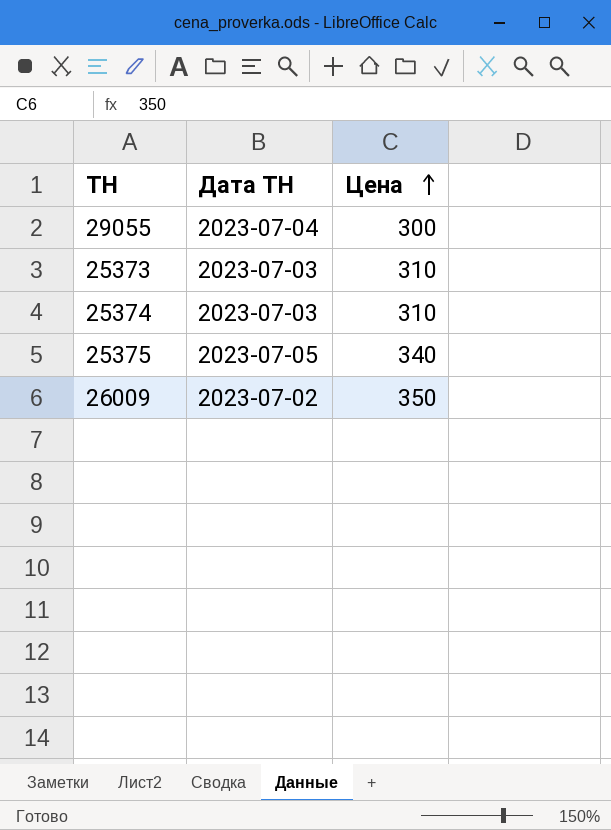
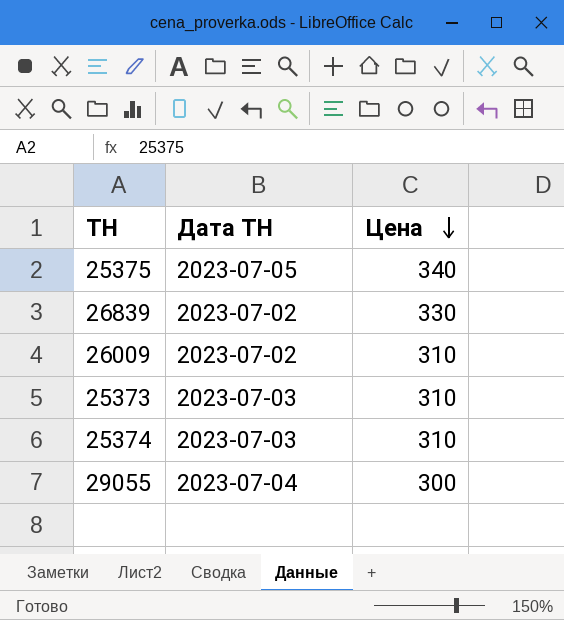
row order: Цена ascending -> Цена descending
row 26839: none -> 2023-07-02 | 330
26009 | Цена: 350 -> 310

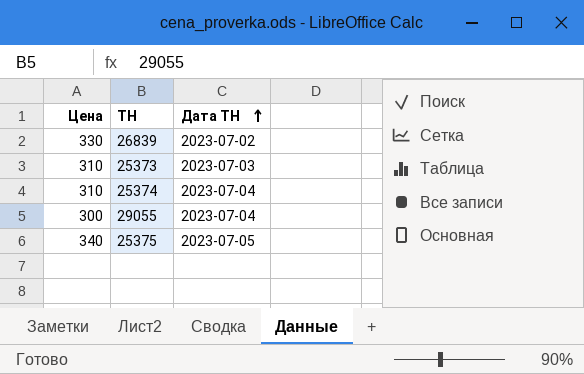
row order: Цена descending -> Дата ТН ascending
column Цена | position: 3 -> 1
row 26009: 2023-07-02 | 310 -> none
25374 | Дата ТН: 2023-07-03 -> 2023-07-04

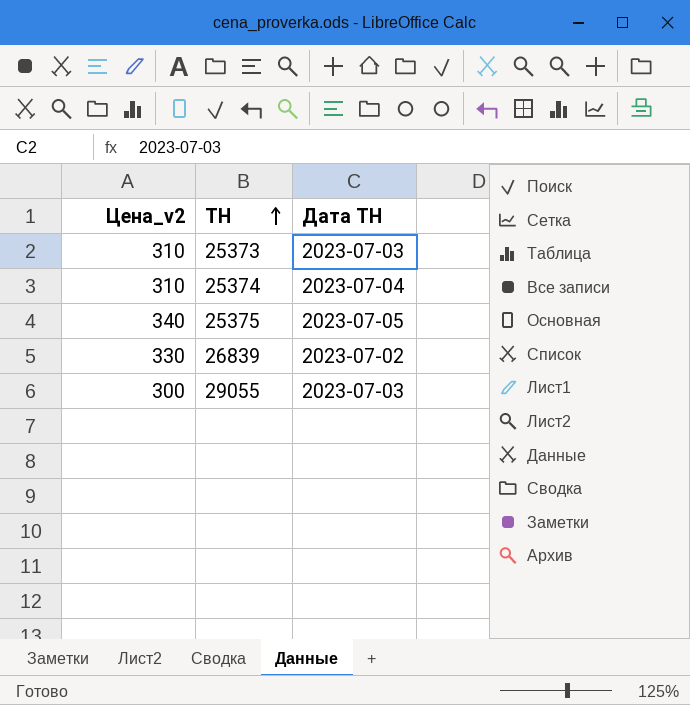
row order: Дата ТН ascending -> ТН ascending
column name: Цена -> Цена_v2
29055 | Дата ТН: 2023-07-04 -> 2023-07-03

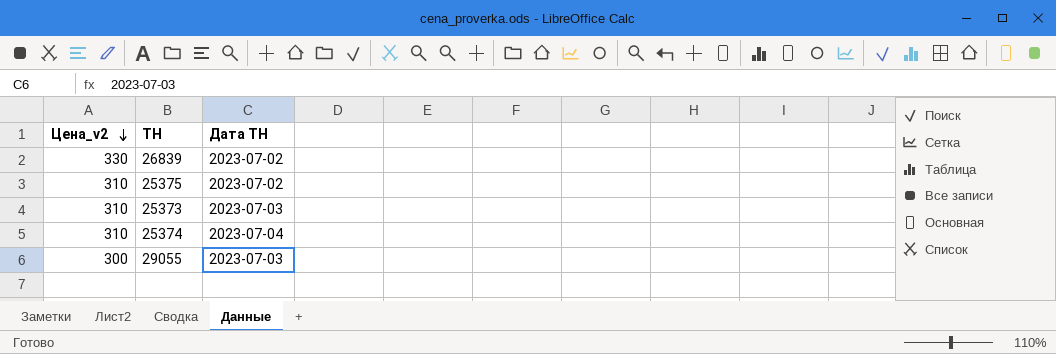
row order: ТН ascending -> Цена_v2 descending
25375 | Цена_v2: 340 -> 310
25375 | Дата ТН: 2023-07-05 -> 2023-07-02

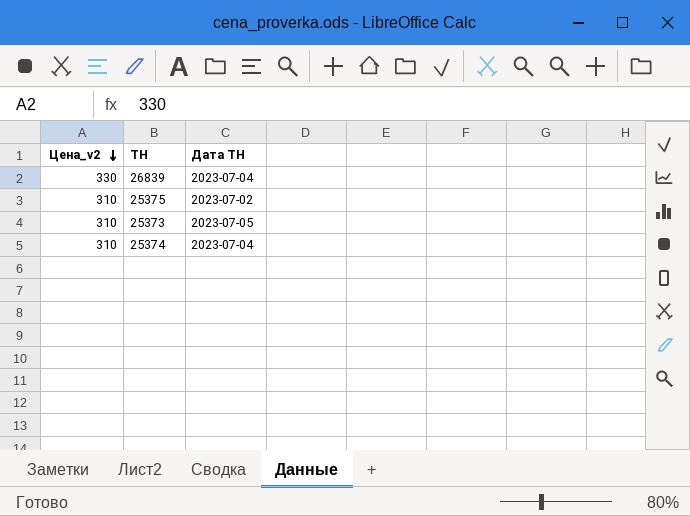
row 29055: 300 | 2023-07-03 -> none
26839 | Дата ТН: 2023-07-02 -> 2023-07-04
25373 | Дата ТН: 2023-07-03 -> 2023-07-05

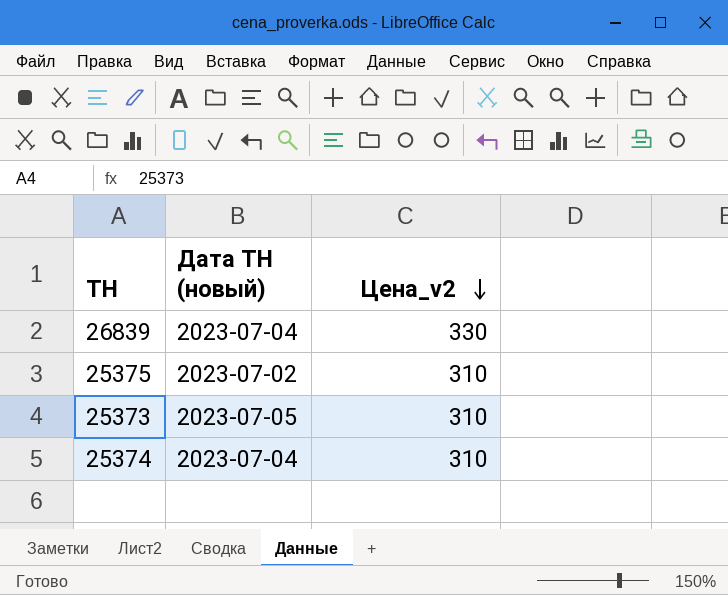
column name: Дата ТН -> Дата ТН (новый)
column Цена_v2 | position: 1 -> 3

